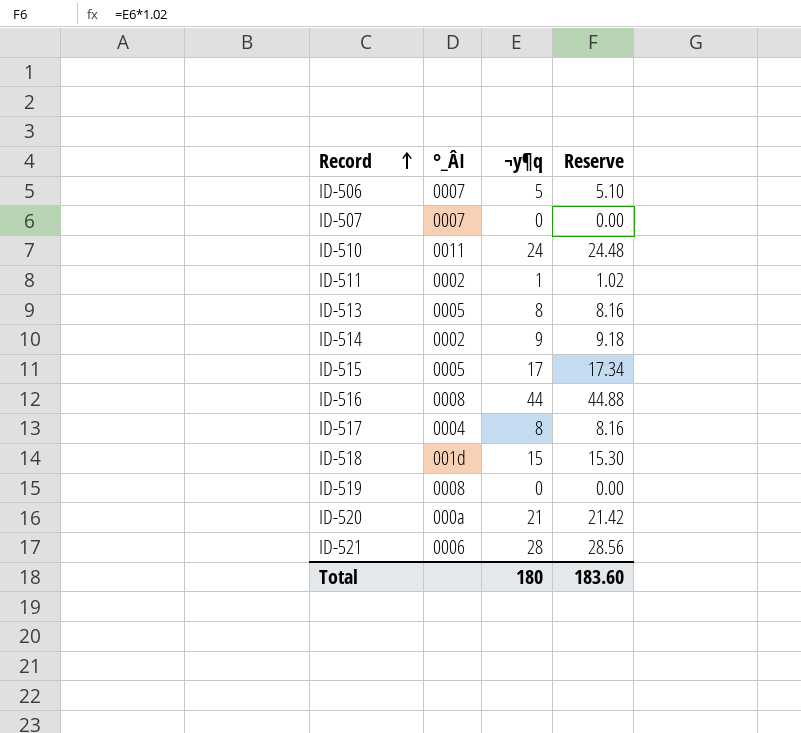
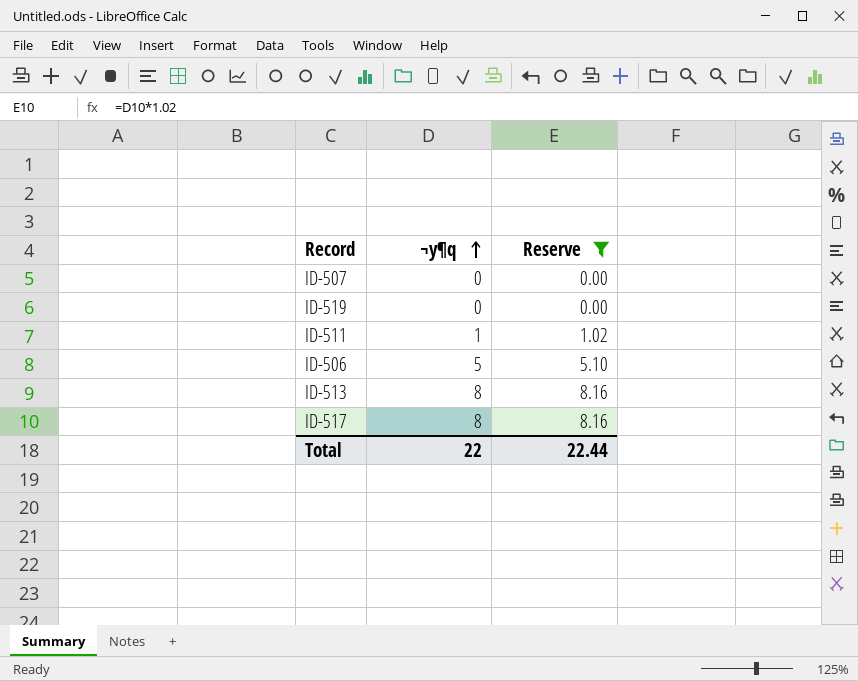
filter: none -> Reserve <= 8.16
row order: Record ascending -> ¬y¶q ascending
column °_ÂI | position: 2 -> none
Total | ¬y¶q: 180 -> 22
Total | Reserve: 183.60 -> 22.44

